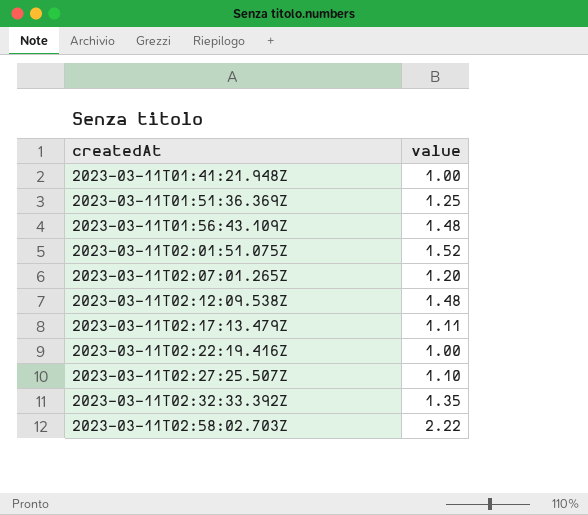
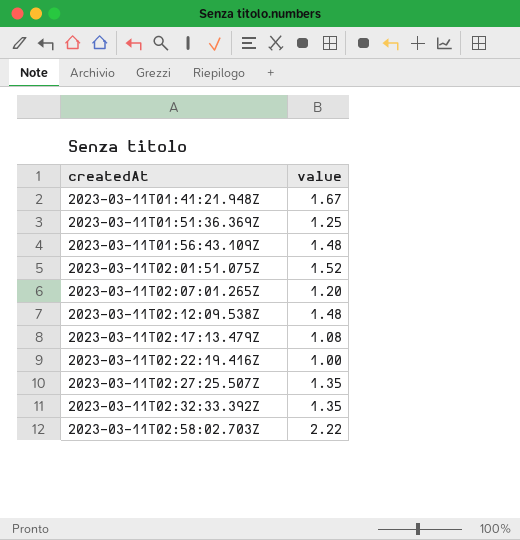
2023-03-11T01:41:21.948Z | value: 1.00 -> 1.67
2023-03-11T02:17:13.479Z | value: 1.11 -> 1.08
2023-03-11T02:27:25.507Z | value: 1.10 -> 1.35

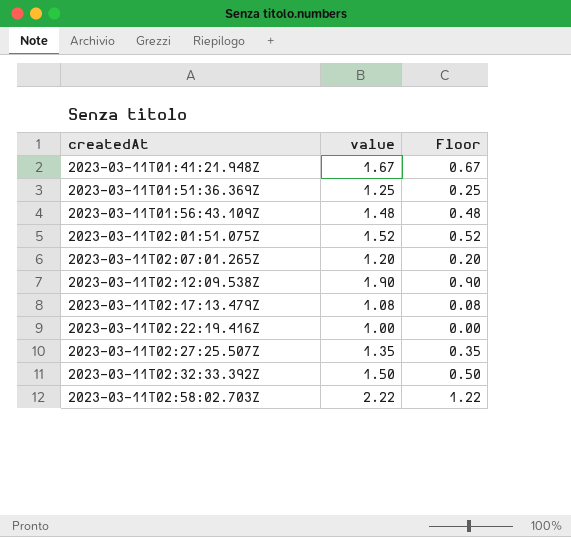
column Floor | formula: none -> [value] - 1
2023-03-11T02:12:09.538Z | value: 1.48 -> 1.90
2023-03-11T02:32:33.392Z | value: 1.35 -> 1.50

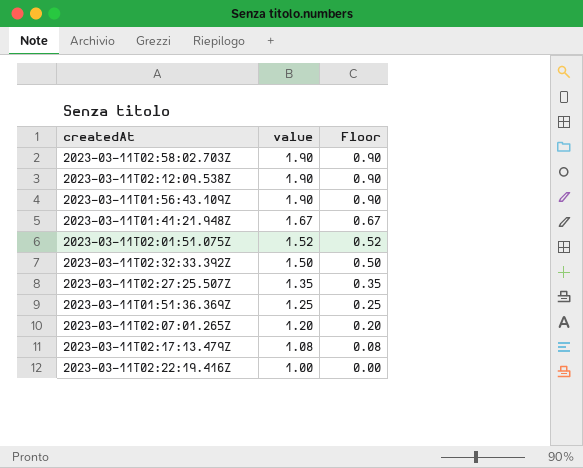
row order: createdAt ascending -> value descending
2023-03-11T02:58:02.703Z | value: 2.22 -> 1.90
2023-03-11T02:58:02.703Z | Floor: 1.22 -> 0.90
2023-03-11T01:56:43.109Z | value: 1.48 -> 1.90
2023-03-11T01:56:43.109Z | Floor: 0.48 -> 0.90

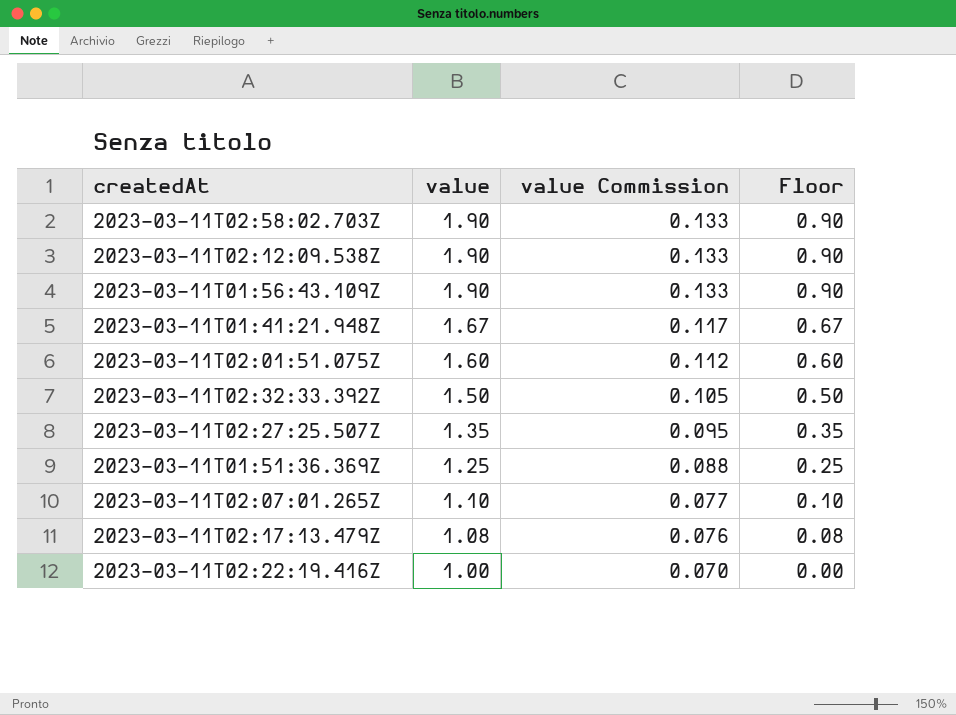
column value Commission | formula: none -> [value] * 0.07
2023-03-11T02:01:51.075Z | value: 1.52 -> 1.60
2023-03-11T02:01:51.075Z | Floor: 0.52 -> 0.60
2023-03-11T02:07:01.265Z | value: 1.20 -> 1.10
2023-03-11T02:07:01.265Z | Floor: 0.20 -> 0.10

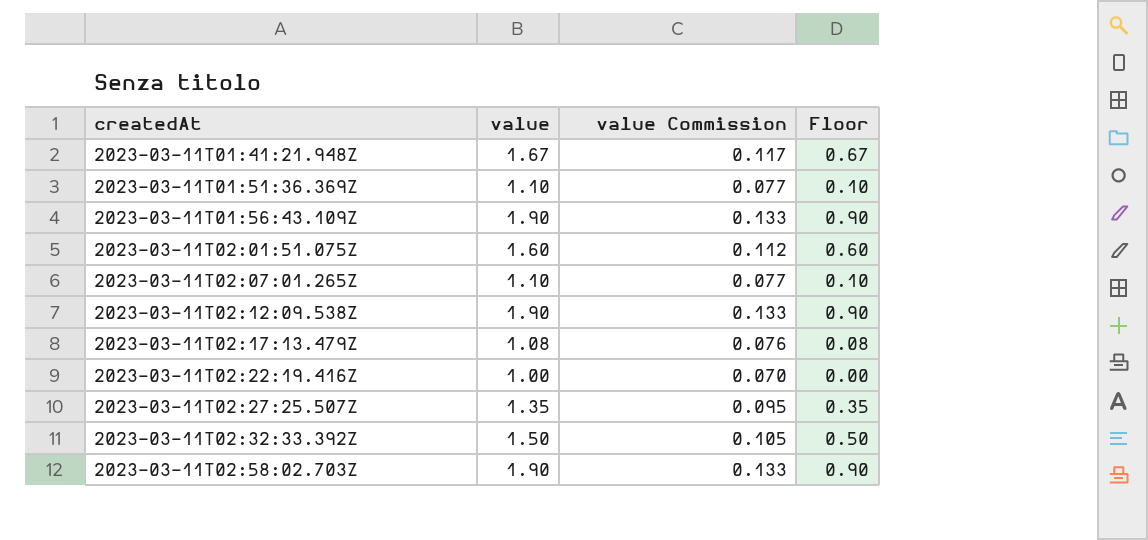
row order: value descending -> createdAt ascending
2023-03-11T01:51:36.369Z | value: 1.25 -> 1.10
2023-03-11T01:51:36.369Z | value Commission: 0.088 -> 0.077
2023-03-11T01:51:36.369Z | Floor: 0.25 -> 0.10

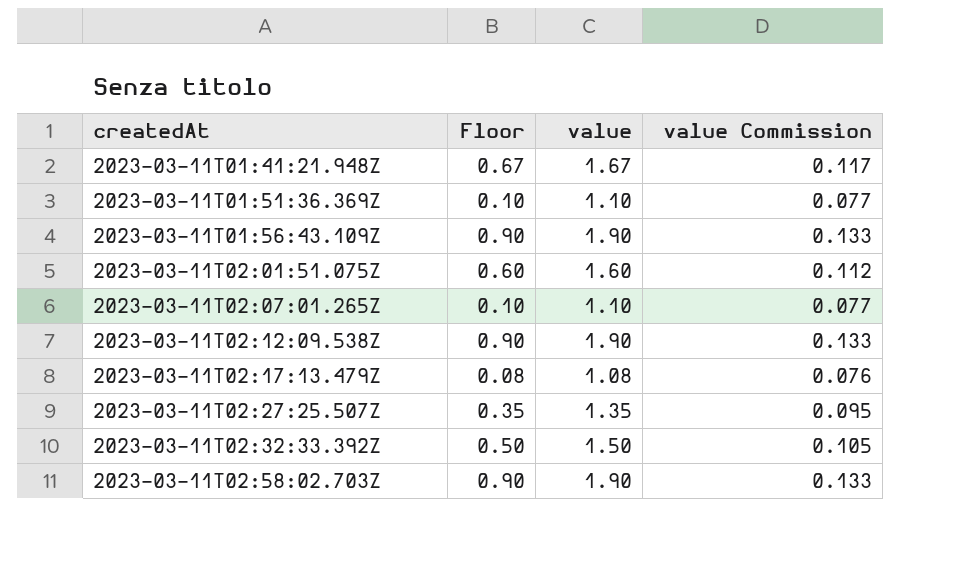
column Floor | position: 4 -> 2
row 2023-03-11T02:22:19.416Z: 1.00 | 0.070 | 0.00 -> none

